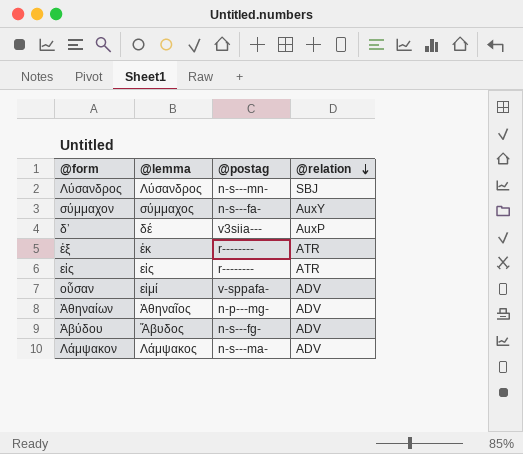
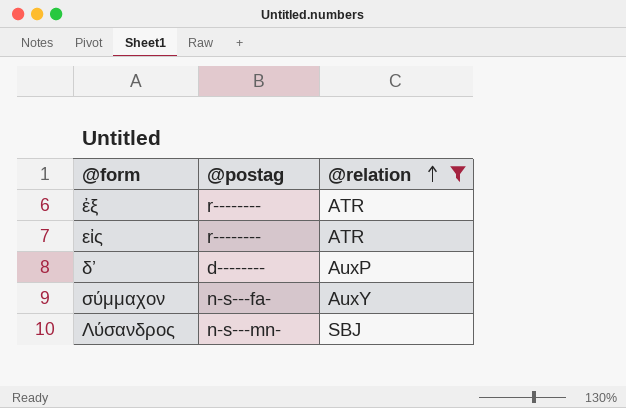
filter: none -> @relation != ADV
row order: @relation descending -> @relation ascending
column @lemma | position: 2 -> none
δʼ | @postag: v3siia--- -> d--------

